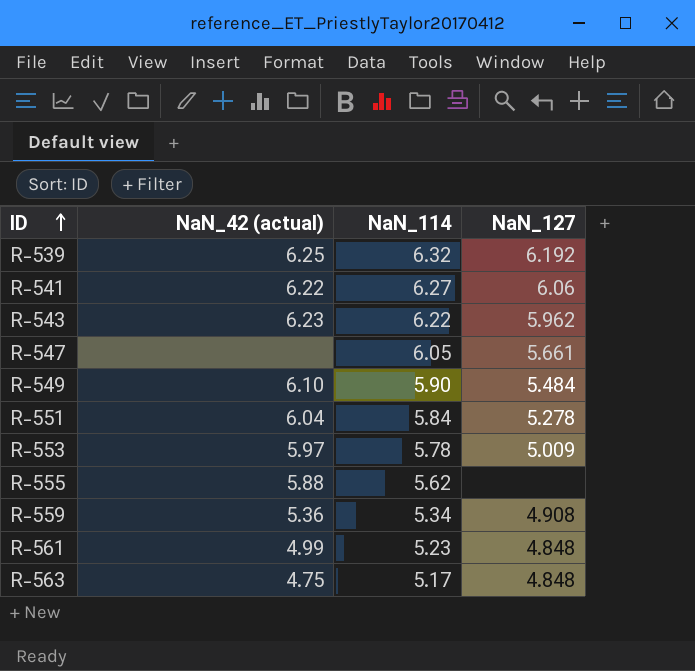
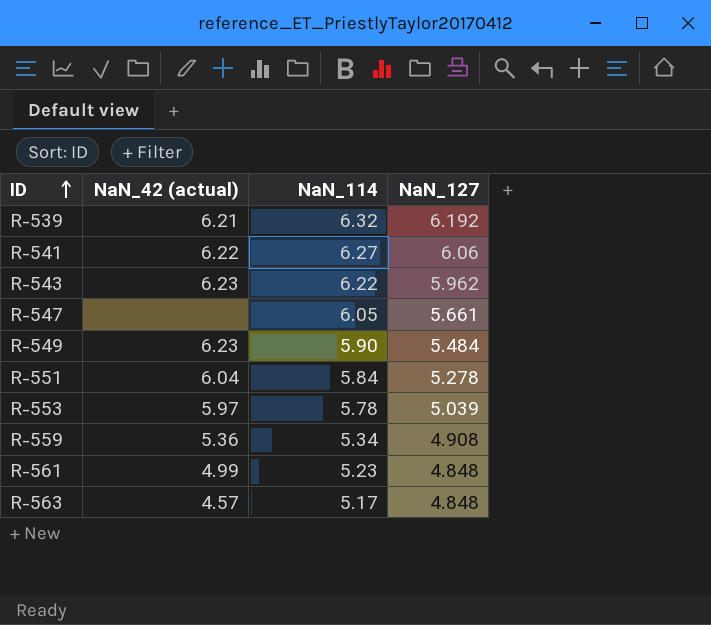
row R-555: 5.88 | 5.62 | none -> none
R-539 | NaN_42 (actual): 6.25 -> 6.21
R-549 | NaN_42 (actual): 6.10 -> 6.23
R-553 | NaN_127: 5.009 -> 5.039
R-563 | NaN_42 (actual): 4.75 -> 4.57

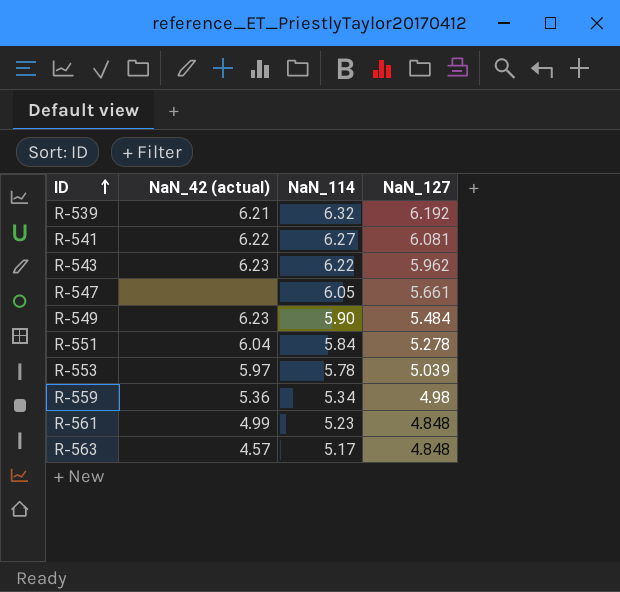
R-541 | NaN_127: 6.06 -> 6.081
R-559 | NaN_127: 4.908 -> 4.98

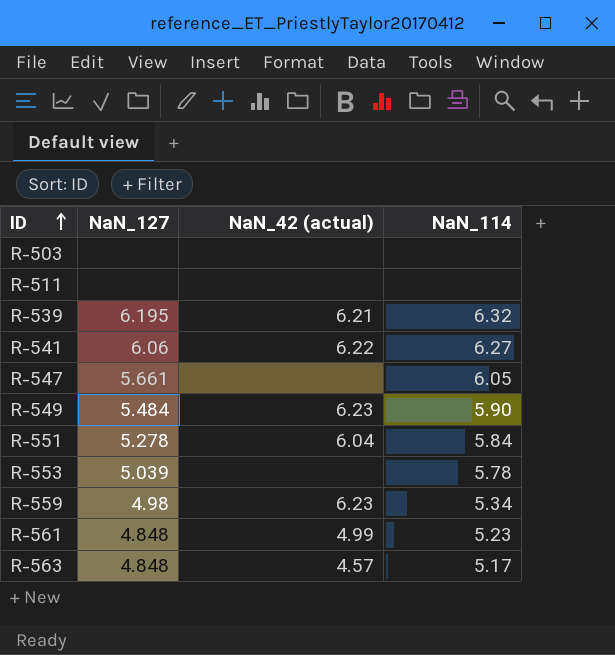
column NaN_127 | position: 4 -> 2
row R-543: 6.23 | 6.22 | 5.962 -> none
row R-503: none -> none | none | none
row R-511: none -> none | none | none
R-539 | NaN_127: 6.192 -> 6.195
R-541 | NaN_127: 6.081 -> 6.06
R-553 | NaN_42 (actual): 5.97 -> none
R-559 | NaN_42 (actual): 5.36 -> 6.23

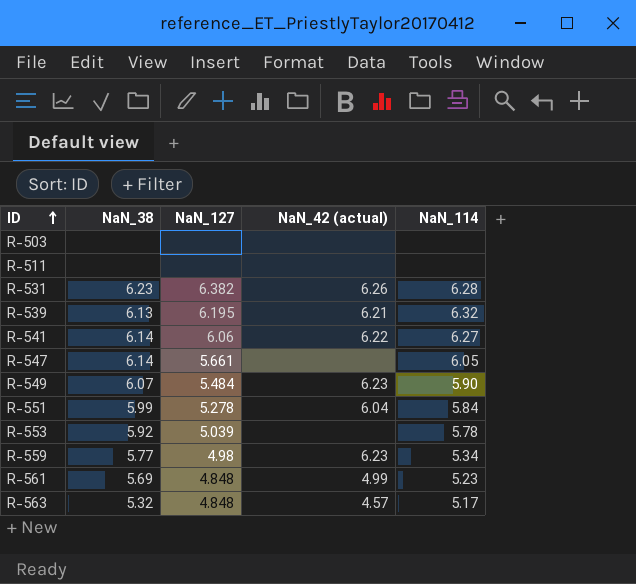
column NaN_38 | position: none -> 2
row R-531: none -> 6.23 | 6.382 | 6.26 | 6.28

